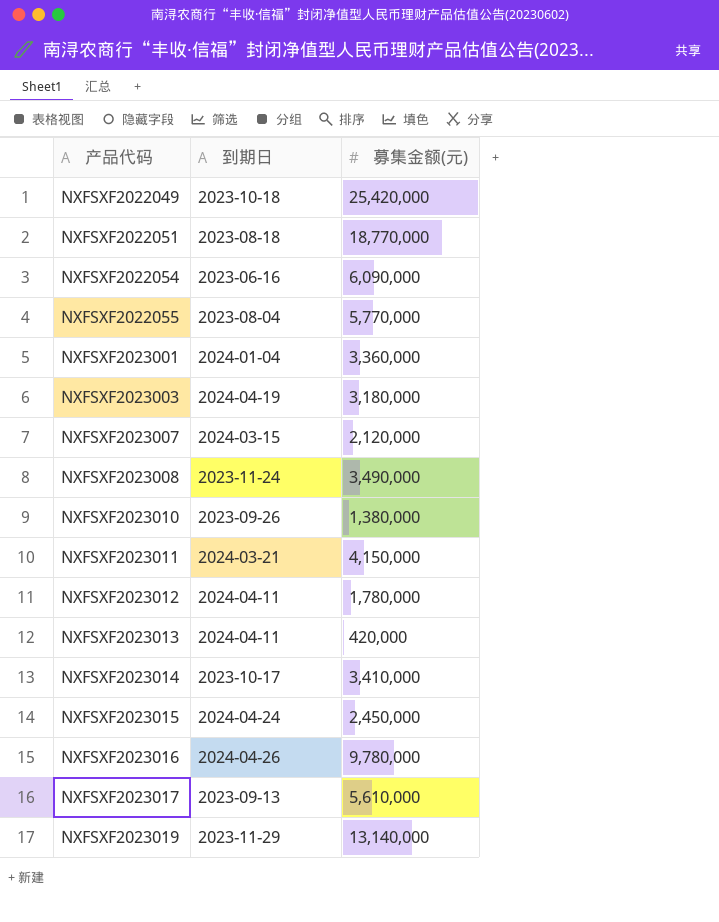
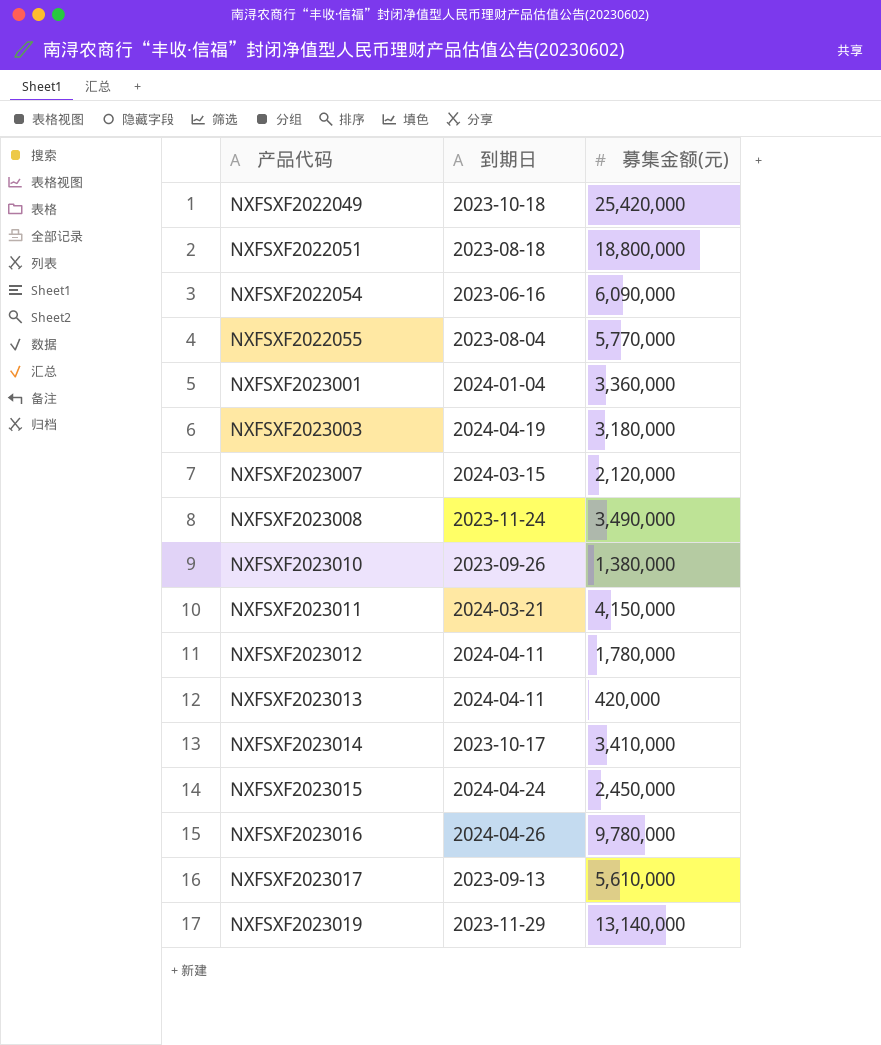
NXFSXF2022051 | 募集金额(元): 18,770,000 -> 18,800,000

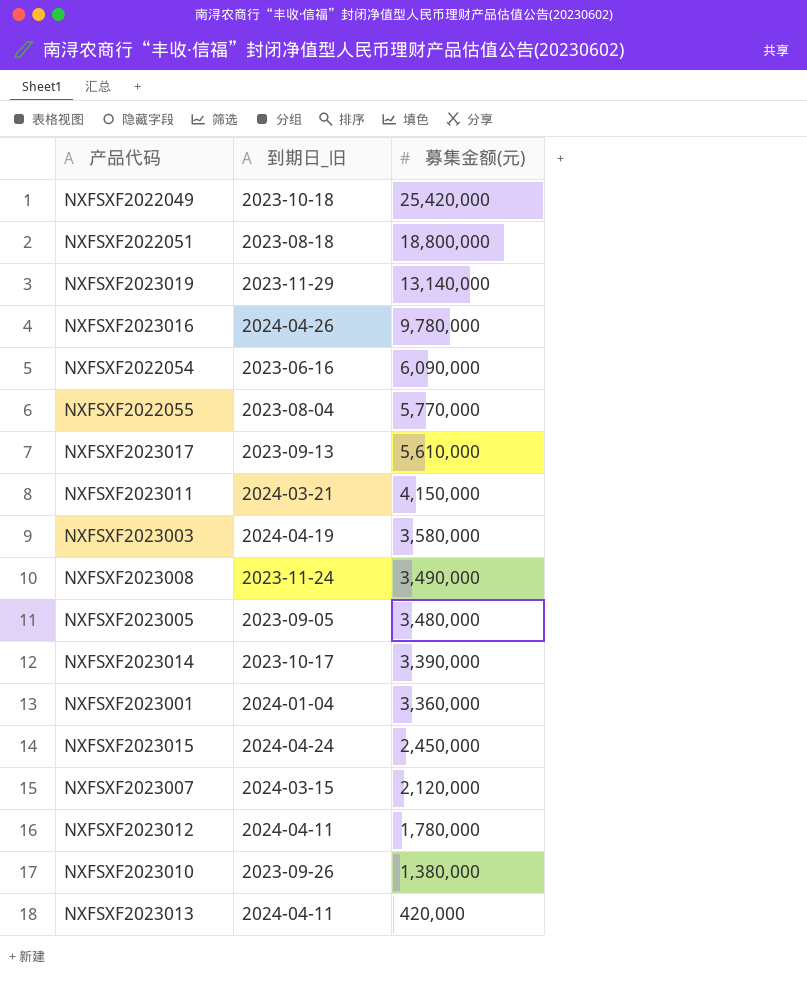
row order: 产品代码 ascending -> 募集金额(元) descending
column name: 到期日 -> 到期日_旧
NXFSXF2023003 | 募集金额(元): 3,180,000 -> 3,580,000
row NXFSXF2023005: none -> 2023-09-05 | 3,480,000
NXFSXF2023014 | 募集金额(元): 3,410,000 -> 3,390,000

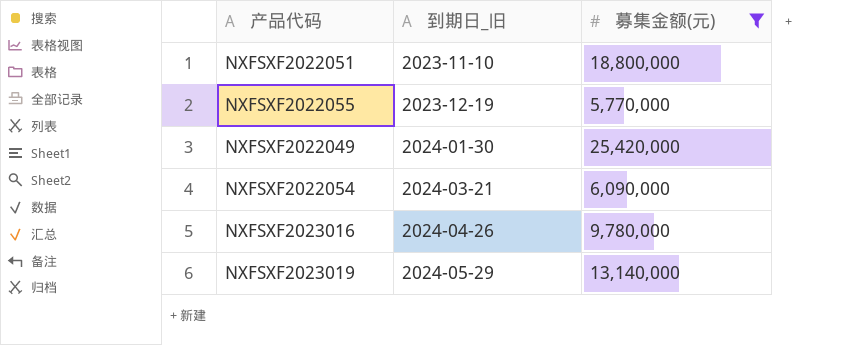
filter: none -> 募集金额(元) >= 5,770,000
row order: 募集金额(元) descending -> 到期日_旧 ascending
NXFSXF2022051 | 到期日_旧: 2023-08-18 -> 2023-11-10
NXFSXF2022055 | 到期日_旧: 2023-08-04 -> 2023-12-19
NXFSXF2022049 | 到期日_旧: 2023-10-18 -> 2024-01-30
NXFSXF2022054 | 到期日_旧: 2023-06-16 -> 2024-03-21
NXFSXF2023019 | 到期日_旧: 2023-11-29 -> 2024-05-29

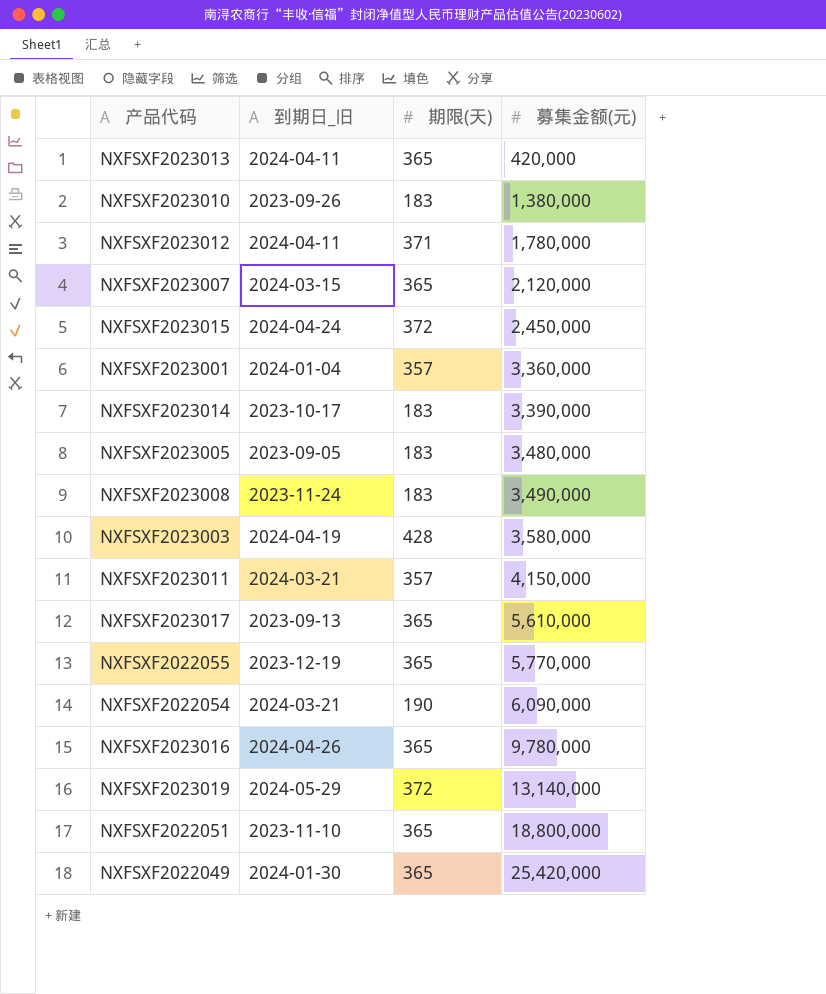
filter: 募集金额(元) >= 5,770,000 -> none
row order: 到期日_旧 ascending -> 募集金额(元) ascending
column 期限(天) | position: none -> 3

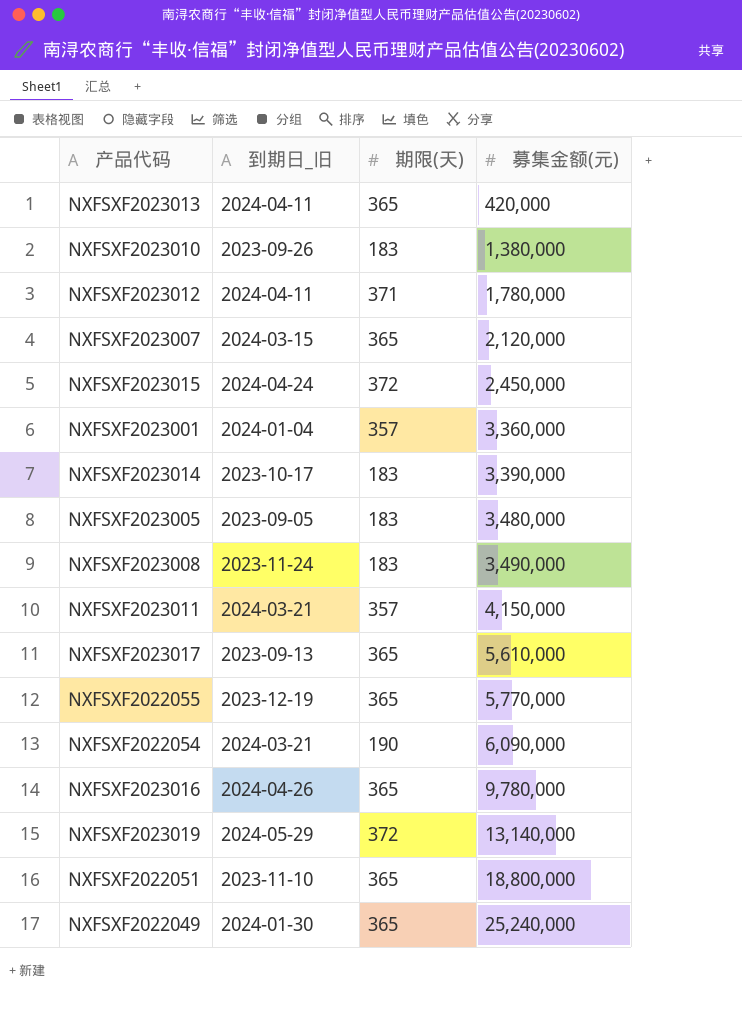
row NXFSXF2023003: 2024-04-19 | 428 | 3,580,000 -> none
NXFSXF2022049 | 募集金额(元): 25,420,000 -> 25,240,000

